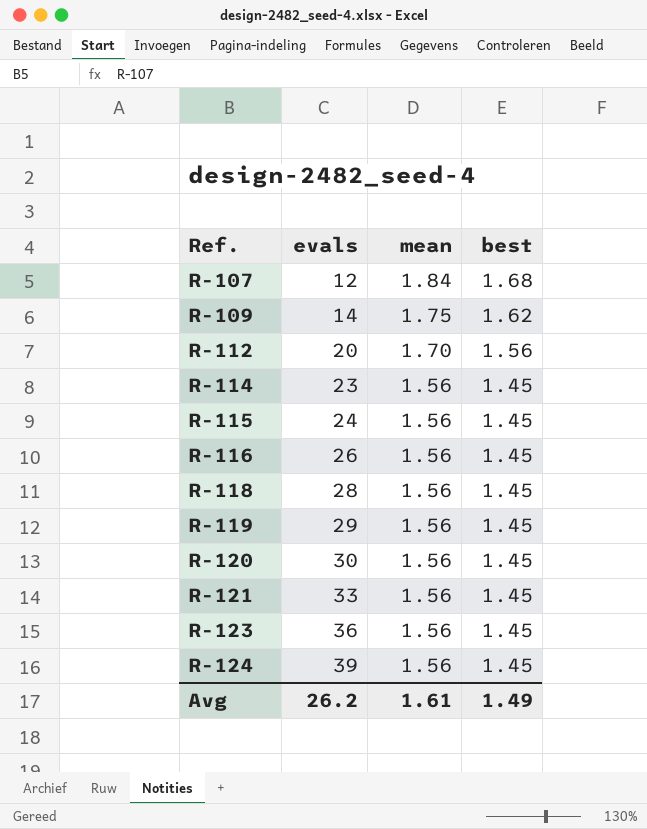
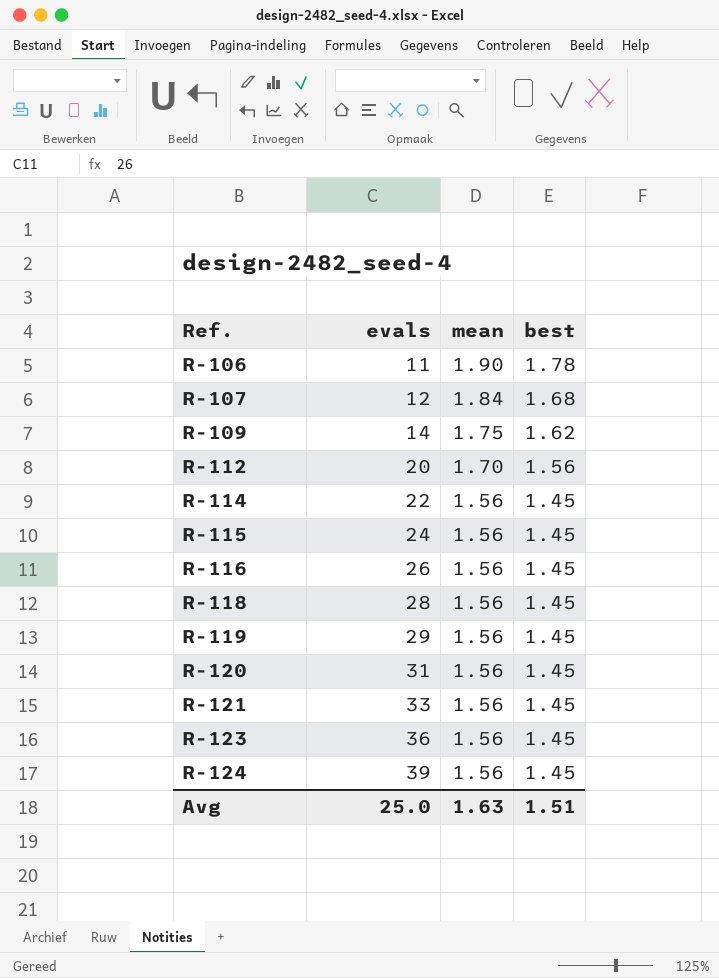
row R-106: none -> 11 | 1.90 | 1.78
R-114 | evals: 23 -> 22
R-120 | evals: 30 -> 31
Avg | evals: 26.2 -> 25.0
Avg | mean: 1.61 -> 1.63
Avg | best: 1.49 -> 1.51

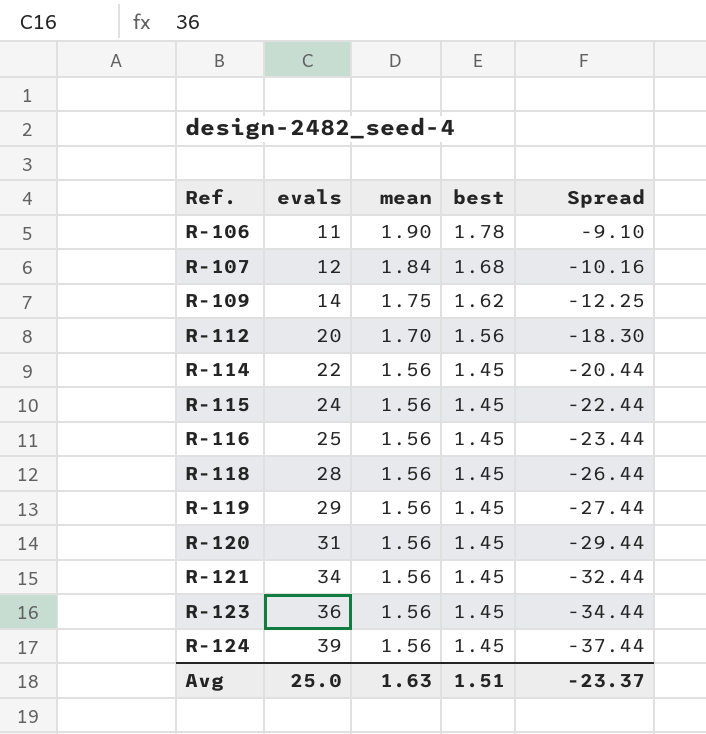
column Spread | formula: none -> [mean] - [evals]
R-116 | evals: 26 -> 25
R-121 | evals: 33 -> 34

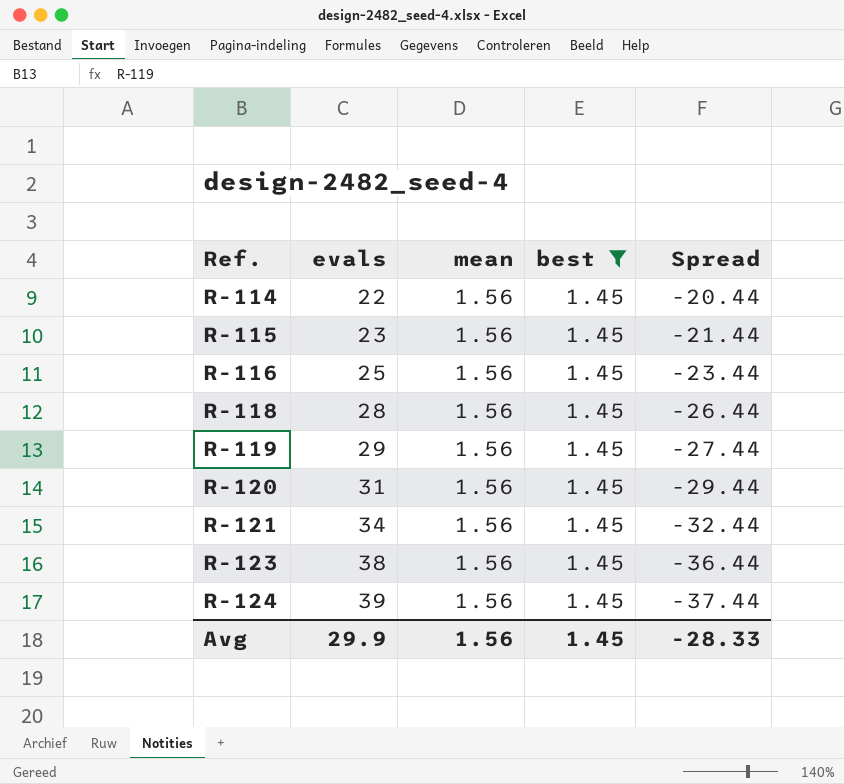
filter: none -> best = 1.45
R-115 | evals: 24 -> 23
R-115 | Spread: -22.44 -> -21.44
R-123 | evals: 36 -> 38
R-123 | Spread: -34.44 -> -36.44
Avg | evals: 25.0 -> 29.9
Avg | mean: 1.63 -> 1.56
Avg | best: 1.51 -> 1.45
Avg | Spread: -23.37 -> -28.33

